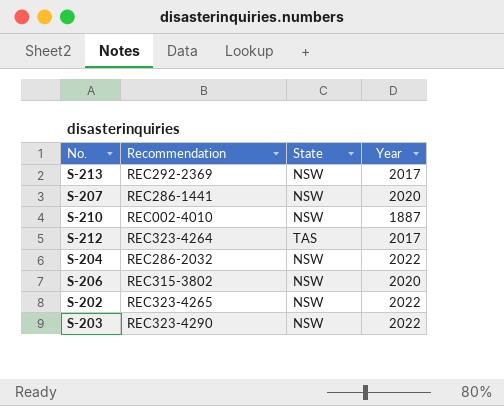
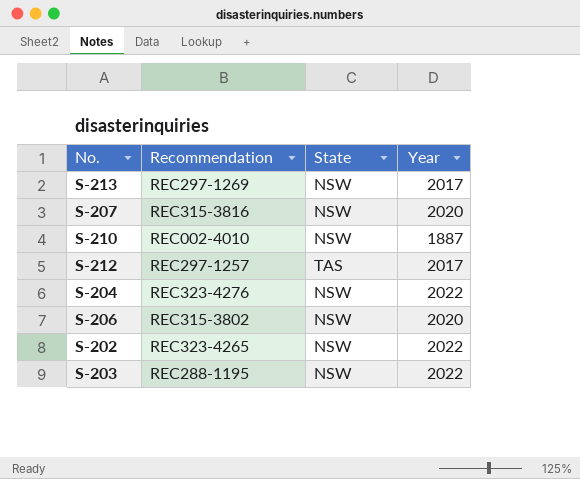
S-213 | Recommendation: REC292-2369 -> REC297-1269
S-207 | Recommendation: REC286-1441 -> REC315-3816
S-212 | Recommendation: REC323-4264 -> REC297-1257
S-204 | Recommendation: REC286-2032 -> REC323-4276
S-203 | Recommendation: REC323-4290 -> REC288-1195

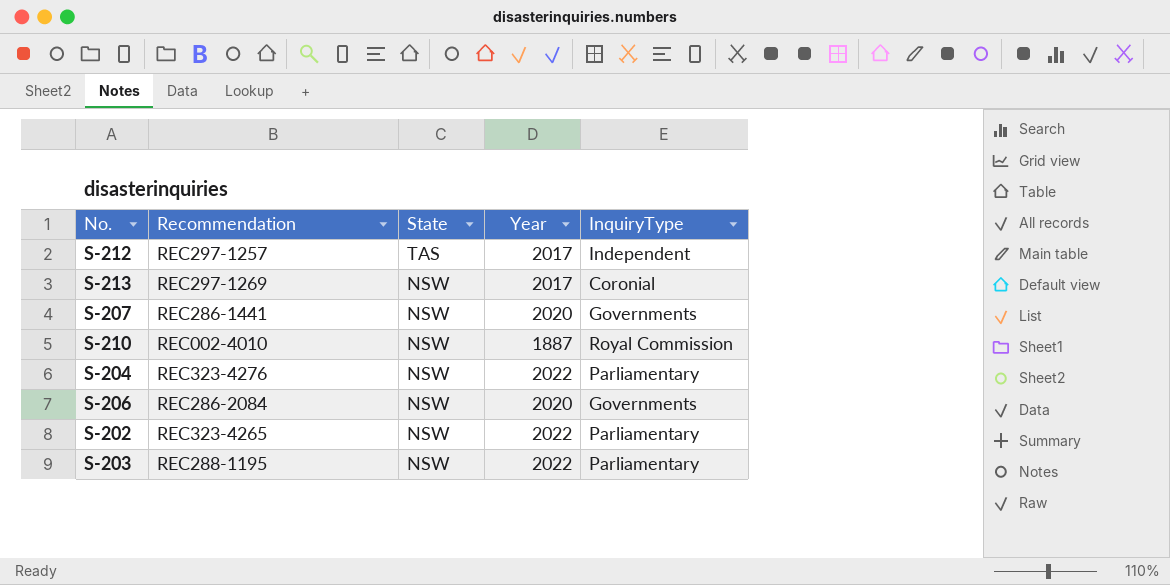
row order: none -> State descending
column InquiryType | position: none -> 5
S-207 | Recommendation: REC315-3816 -> REC286-1441
S-206 | Recommendation: REC315-3802 -> REC286-2084

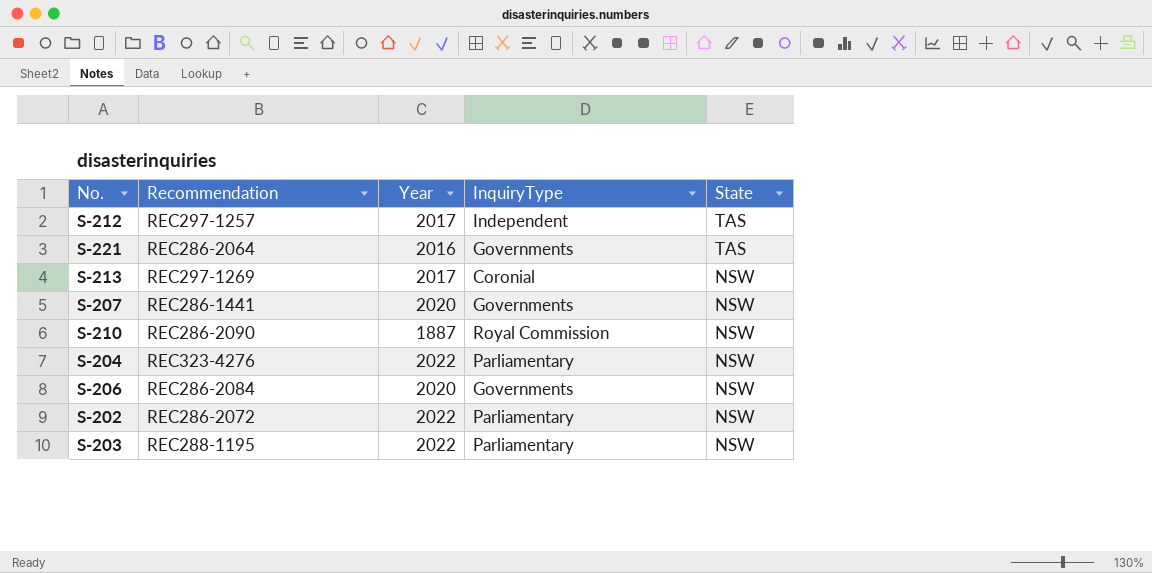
column State | position: 3 -> 5
row S-221: none -> REC286-2064 | 2016 | Governments | TAS
S-210 | Recommendation: REC002-4010 -> REC286-2090
S-202 | Recommendation: REC323-4265 -> REC286-2072

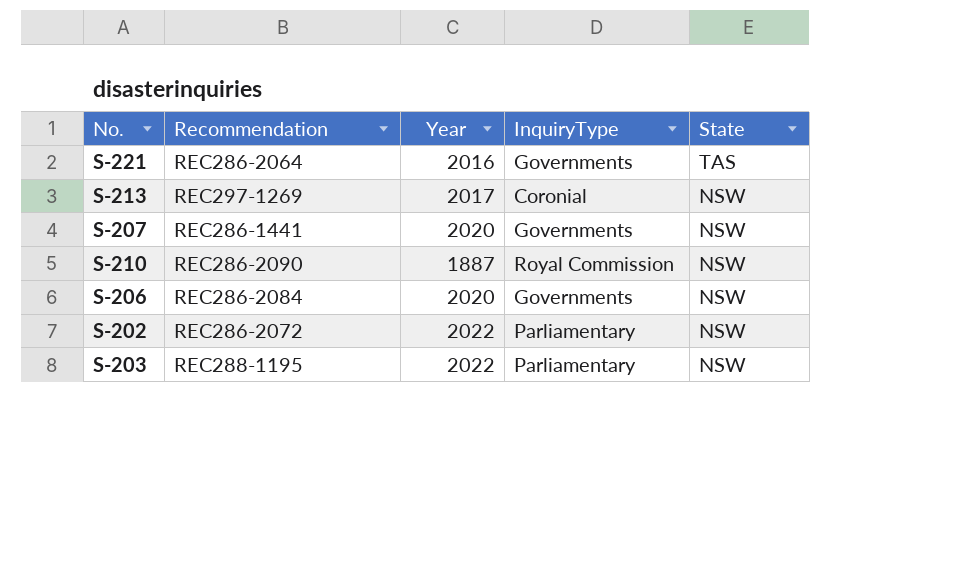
row S-212: REC297-1257 | 2017 | Independent | TAS -> none
row S-204: REC323-4276 | 2022 | Parliamentary | NSW -> none

